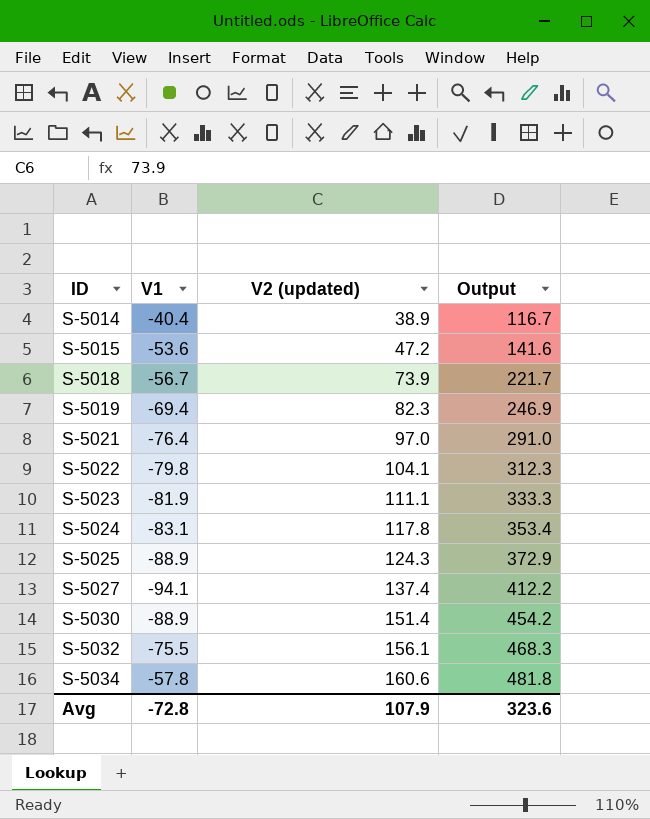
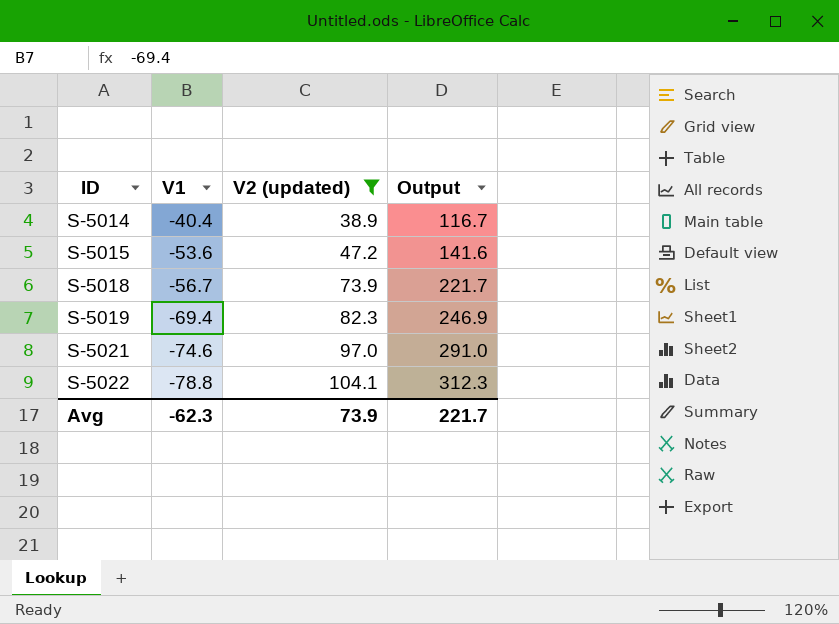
filter: none -> V2 (updated) <= 104.1
S-5021 | V1: -76.4 -> -74.6
S-5022 | V1: -79.8 -> -78.8
Avg | V1: -72.8 -> -62.3
Avg | V2 (updated): 107.9 -> 73.9
Avg | Output: 323.6 -> 221.7

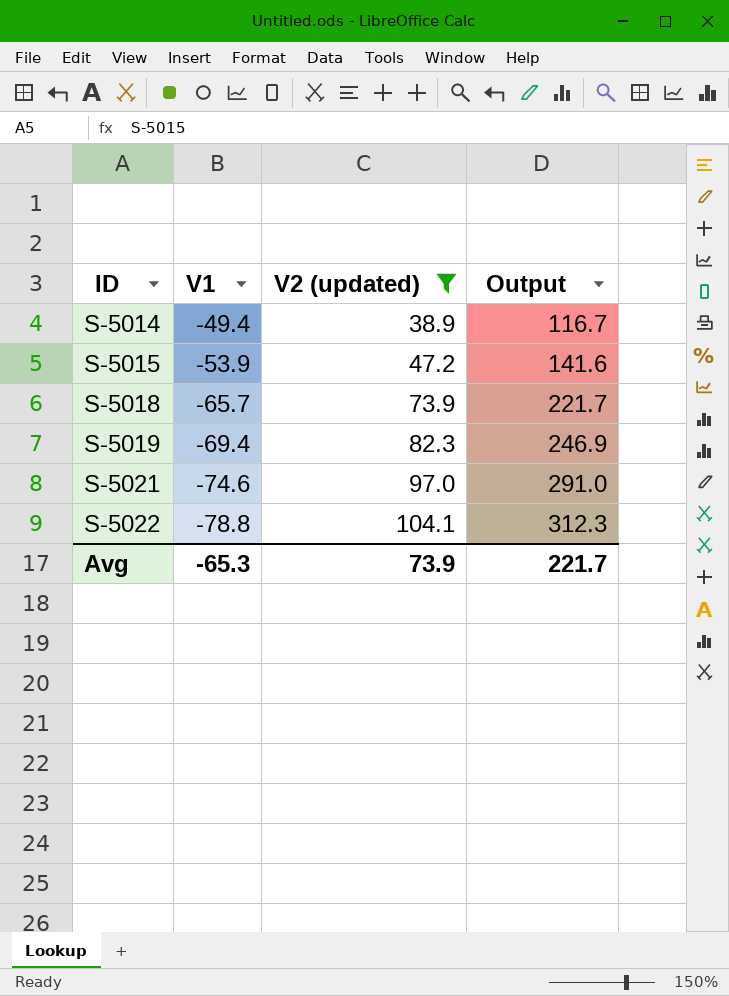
S-5014 | V1: -40.4 -> -49.4
S-5015 | V1: -53.6 -> -53.9
S-5018 | V1: -56.7 -> -65.7
Avg | V1: -62.3 -> -65.3

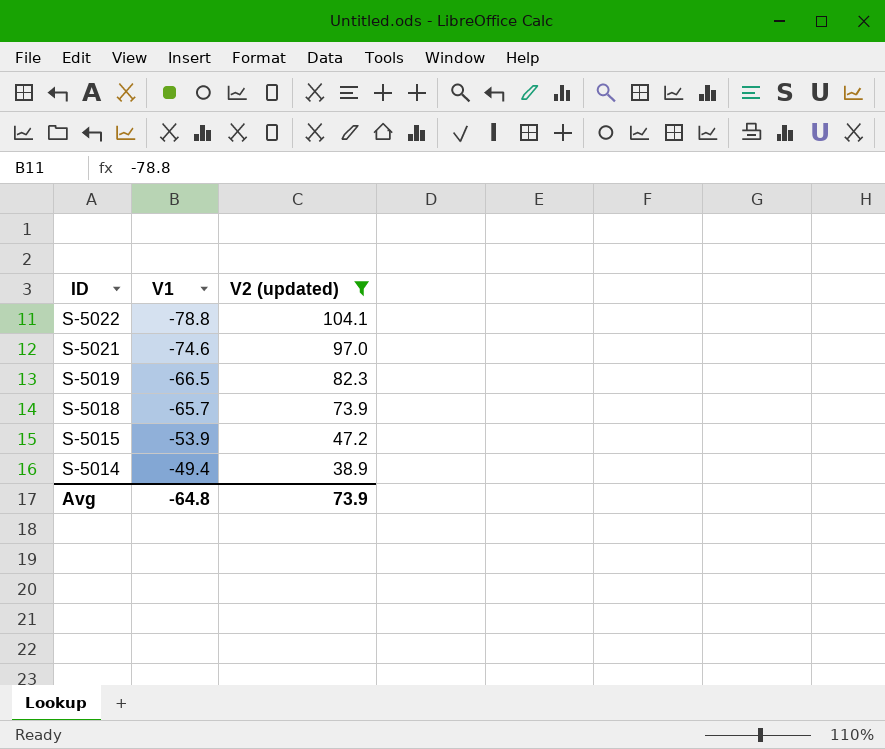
row order: ID ascending -> ID descending
column Output | formula: [V2 (updated)] * 3 -> none
S-5019 | V1: -69.4 -> -66.5
Avg | V1: -65.3 -> -64.8

